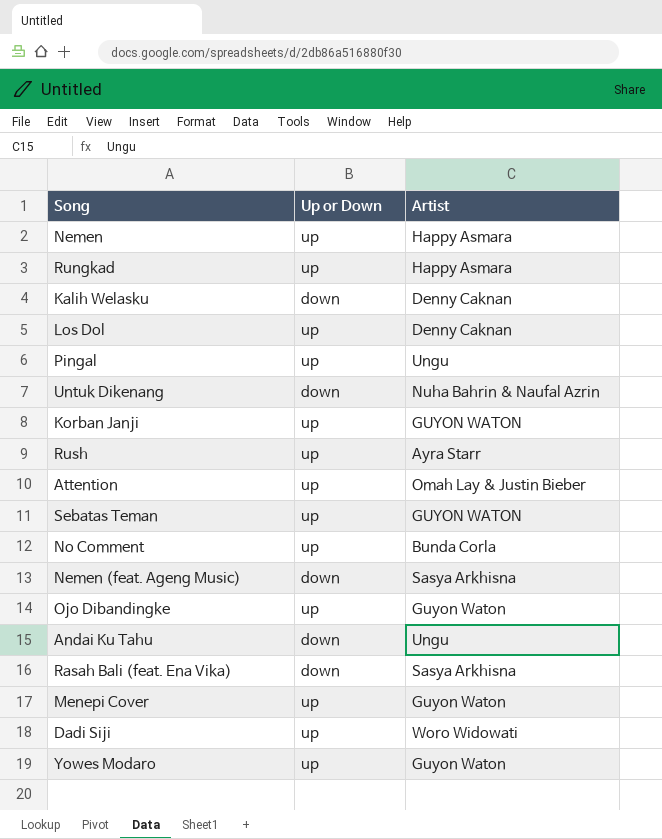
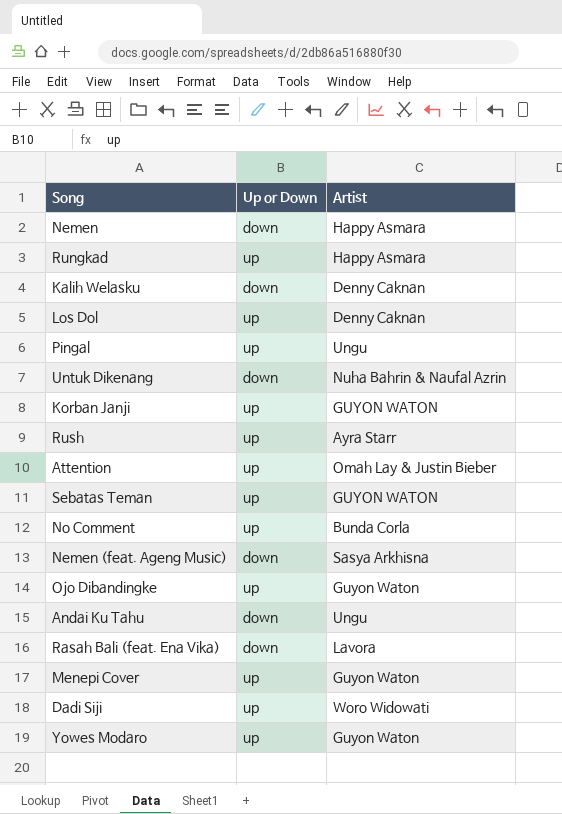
Nemen | Up or Down: up -> down
Rasah Bali (feat. Ena Vika) | Artist: Sasya Arkhisna -> Lavora

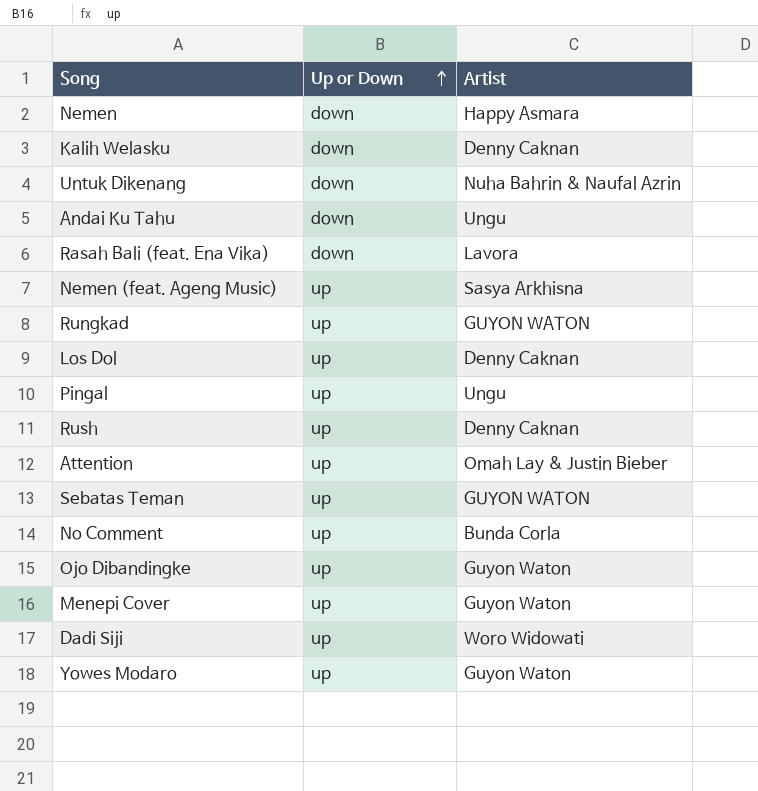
row order: none -> Up or Down ascending
row Korban Janji: up | GUYON WATON -> none
Nemen (feat. Ageng Music) | Up or Down: down -> up
Rungkad | Artist: Happy Asmara -> GUYON WATON
Rush | Artist: Ayra Starr -> Denny Caknan

